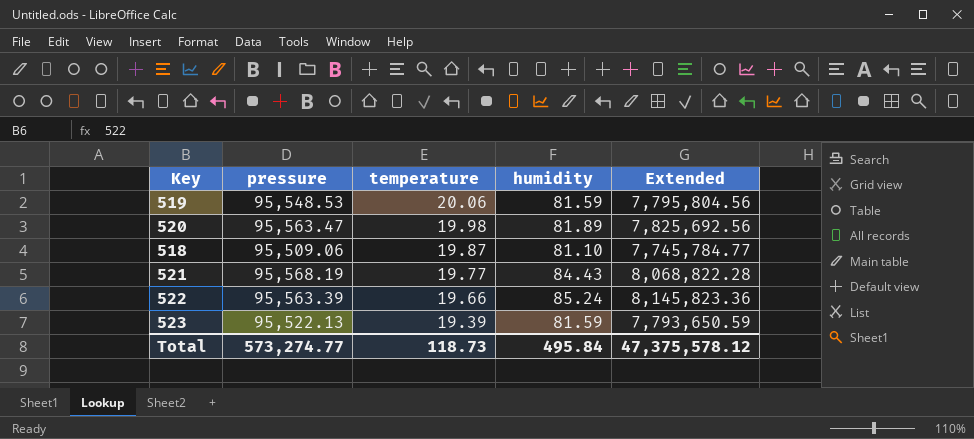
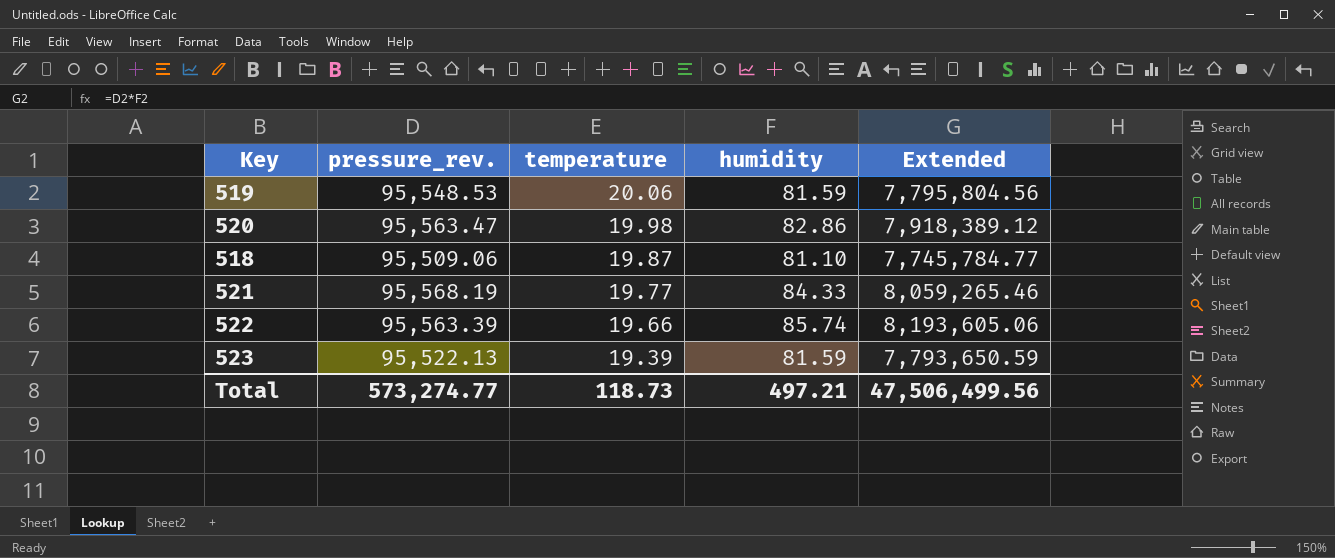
column name: pressure -> pressure_rev.
520 | humidity: 81.89 -> 82.86
520 | Extended: 7,825,692.56 -> 7,918,389.12
521 | humidity: 84.43 -> 84.33
521 | Extended: 8,068,822.28 -> 8,059,265.46
522 | humidity: 85.24 -> 85.74
522 | Extended: 8,145,823.36 -> 8,193,605.06
Total | humidity: 495.84 -> 497.21
Total | Extended: 47,375,578.12 -> 47,506,499.56

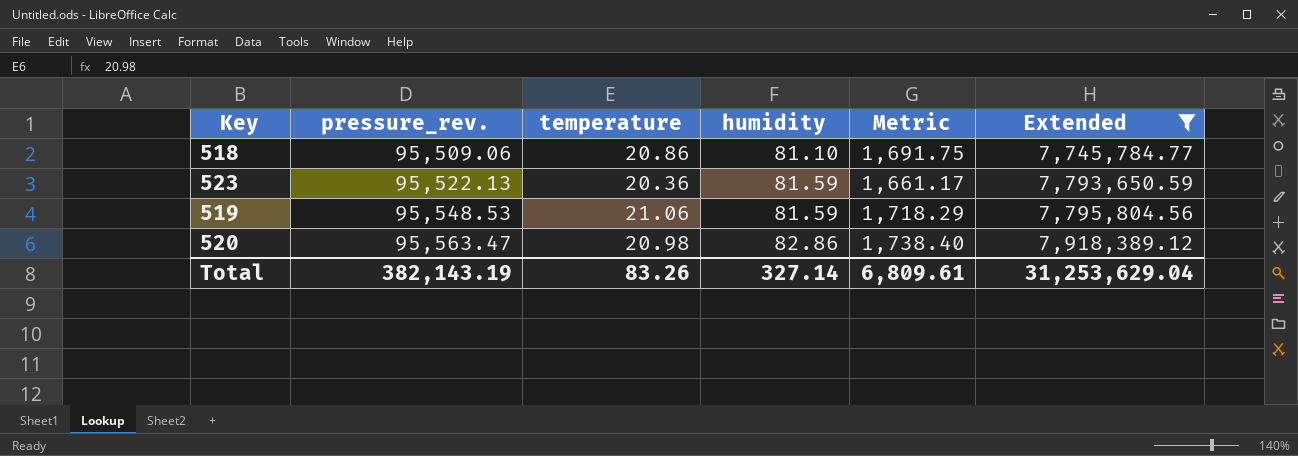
filter: none -> Extended <= 7,918,389.12
row order: temperature descending -> pressure_rev. ascending
column Metric | formula: none -> [temperature] * [humidity]
518 | temperature: 19.87 -> 20.86
523 | temperature: 19.39 -> 20.36
519 | temperature: 20.06 -> 21.06
520 | temperature: 19.98 -> 20.98
Total | pressure_rev.: 573,274.77 -> 382,143.19
Total | temperature: 118.73 -> 83.26
Total | humidity: 497.21 -> 327.14
Total | Extended: 47,506,499.56 -> 31,253,629.04

